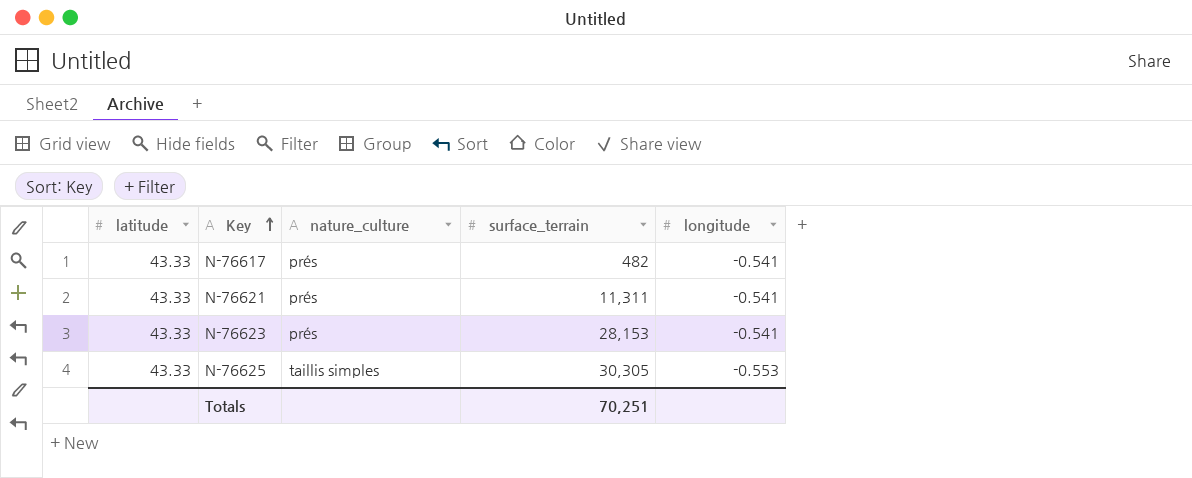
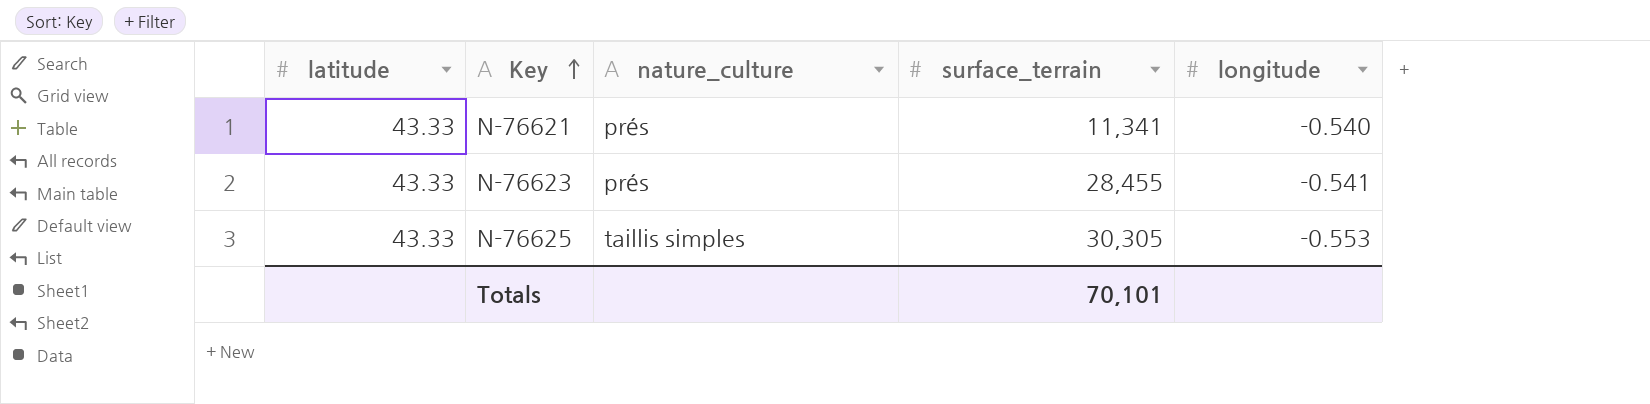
row N-76617: 43.33 | prés | 482 | -0.541 -> none
N-76621 | surface_terrain: 11,311 -> 11,341
N-76621 | longitude: -0.541 -> -0.540
N-76623 | surface_terrain: 28,153 -> 28,455
Totals | surface_terrain: 70,251 -> 70,101

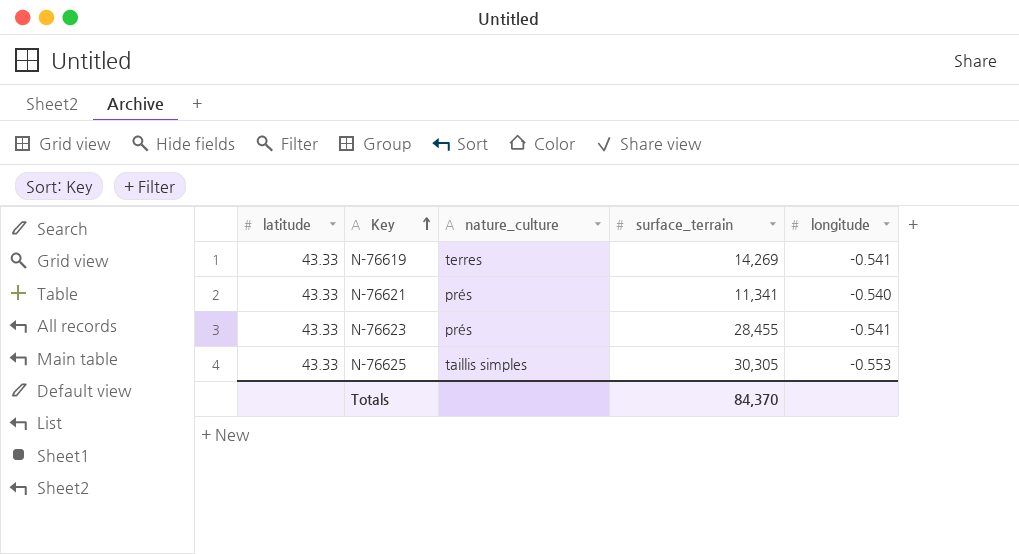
row N-76619: none -> 43.33 | terres | 14,269 | -0.541
Totals | surface_terrain: 70,101 -> 84,370

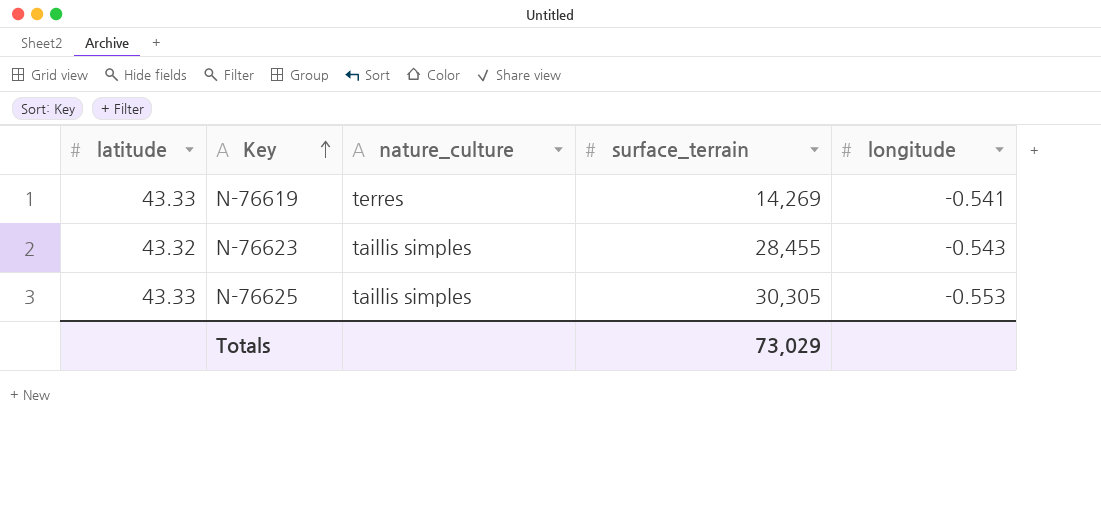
row N-76621: 43.33 | prés | 11,341 | -0.540 -> none
N-76623 | latitude: 43.33 -> 43.32
N-76623 | nature_culture: prés -> taillis simples
N-76623 | longitude: -0.541 -> -0.543
Totals | surface_terrain: 84,370 -> 73,029

